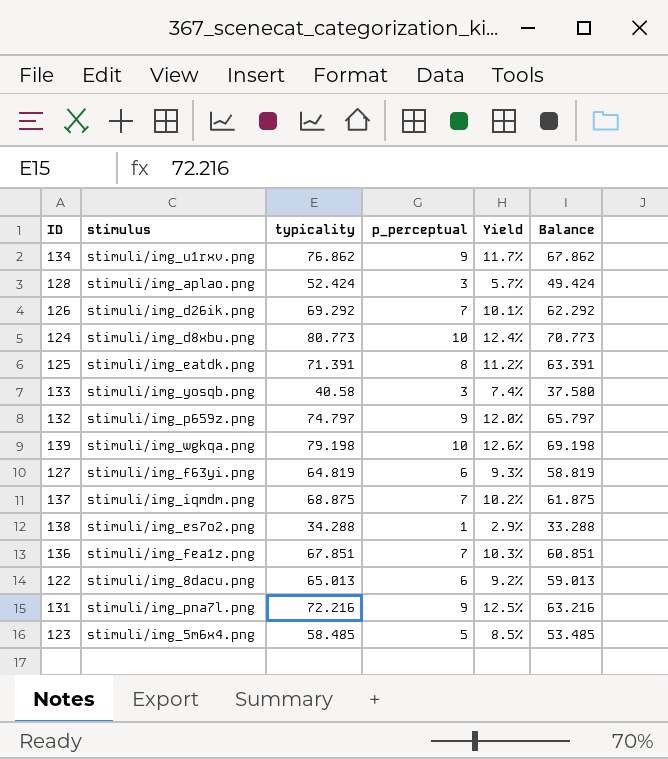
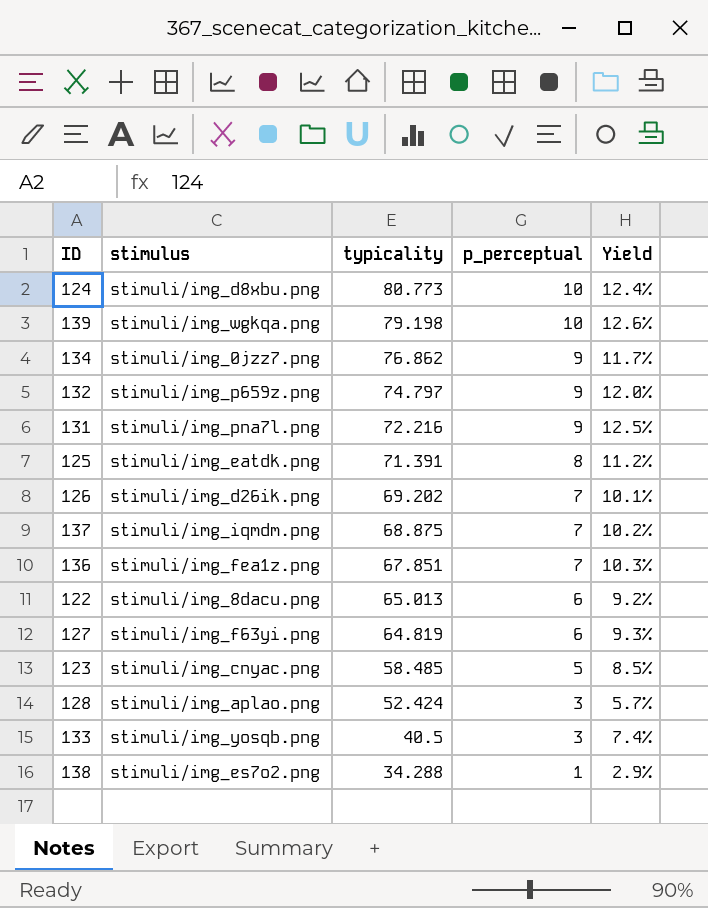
row order: none -> typicality descending
column Balance | formula: [typicality] - [p_perceptual] -> none
134 | stimulus: stimuli/img_u1rxv.png -> stimuli/img_0jzz7.png
126 | typicality: 69.292 -> 69.202
123 | stimulus: stimuli/img_5m6x4.png -> stimuli/img_cnyac.png
133 | typicality: 40.58 -> 40.5

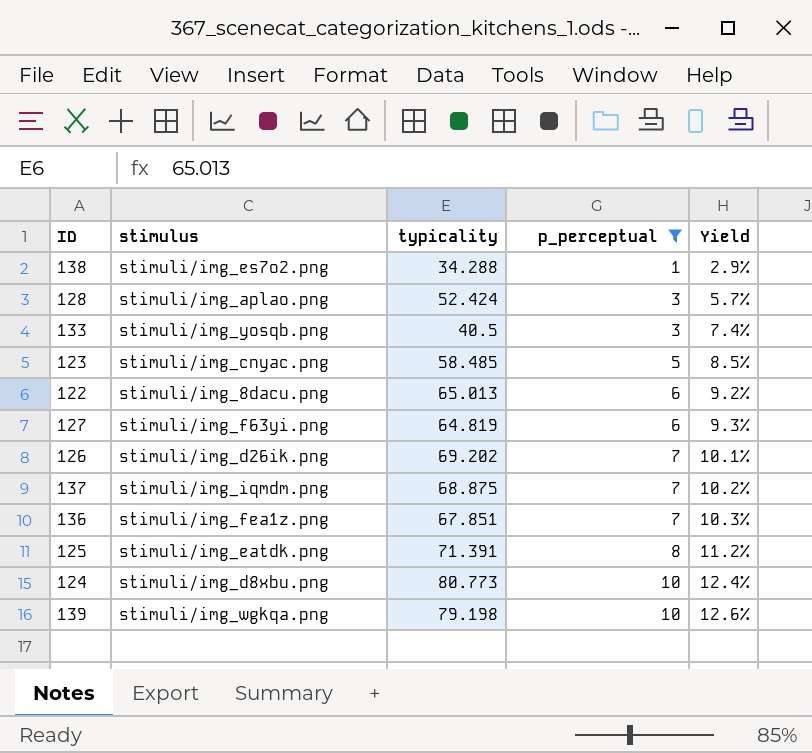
filter: none -> p_perceptual != 9
row order: typicality descending -> p_perceptual ascending

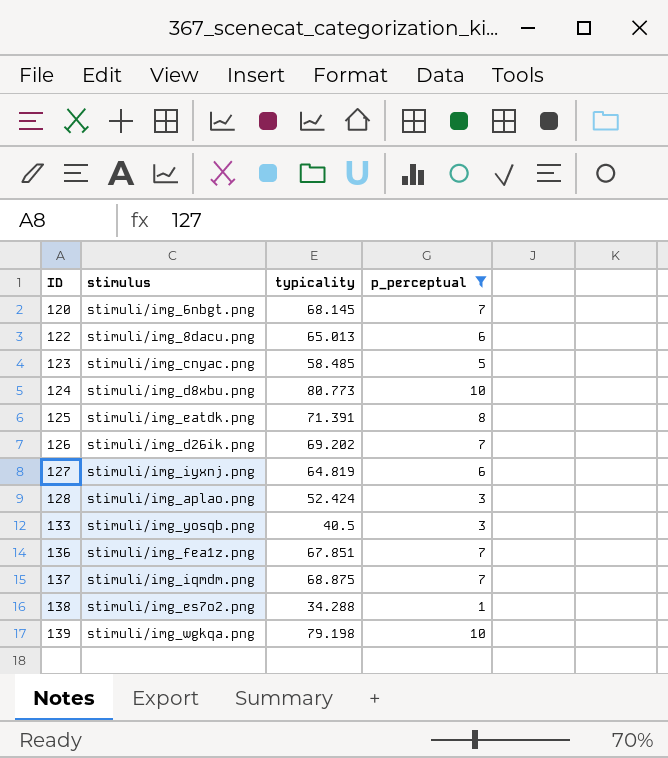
row order: p_perceptual ascending -> ID ascending
column Yield | formula: [p_perceptual] / [typicality] -> none
row 120: none -> stimuli/img_6nbgt.png | 68.145 | 7
127 | stimulus: stimuli/img_f63yi.png -> stimuli/img_iyxnj.png

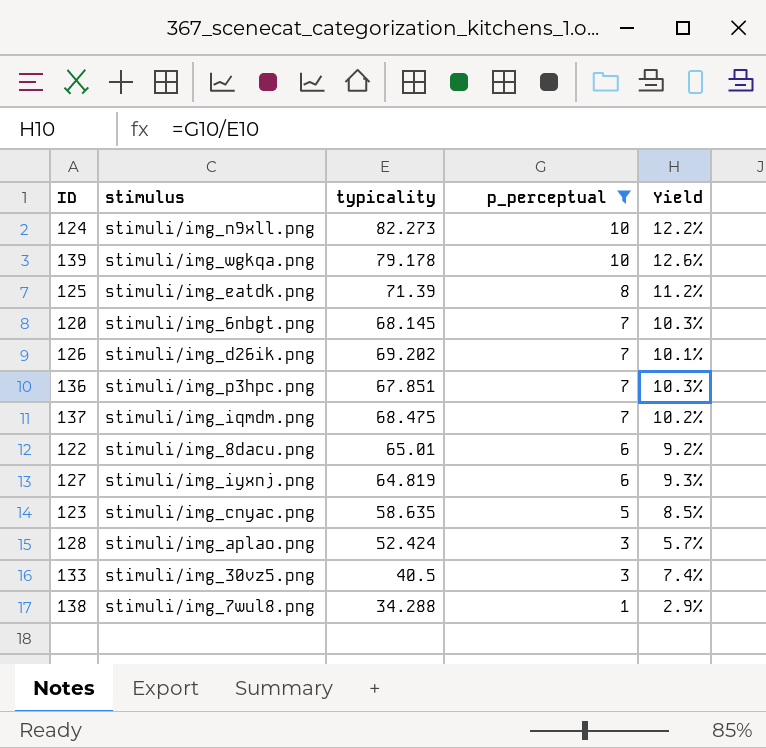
row order: ID ascending -> p_perceptual descending
column Yield | formula: none -> [p_perceptual] / [typicality]
124 | stimulus: stimuli/img_d8xbu.png -> stimuli/img_n9xll.png
124 | typicality: 80.773 -> 82.273
139 | typicality: 79.198 -> 79.178
125 | typicality: 71.391 -> 71.39
136 | stimulus: stimuli/img_fea1z.png -> stimuli/img_p3hpc.png
137 | typicality: 68.875 -> 68.475
122 | typicality: 65.013 -> 65.01
123 | typicality: 58.485 -> 58.635
133 | stimulus: stimuli/img_yosqb.png -> stimuli/img_30vz5.png
138 | stimulus: stimuli/img_es7o2.png -> stimuli/img_7wul8.png

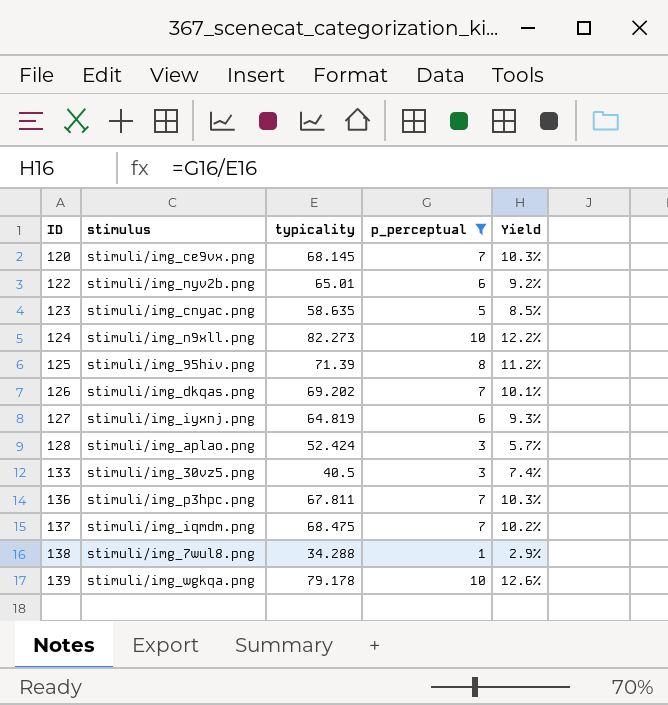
row order: p_perceptual descending -> ID ascending
120 | stimulus: stimuli/img_6nbgt.png -> stimuli/img_ce9vx.png
122 | stimulus: stimuli/img_8dacu.png -> stimuli/img_nyv2b.png
125 | stimulus: stimuli/img_eatdk.png -> stimuli/img_95hiv.png
126 | stimulus: stimuli/img_d26ik.png -> stimuli/img_dkqas.png
136 | typicality: 67.851 -> 67.811

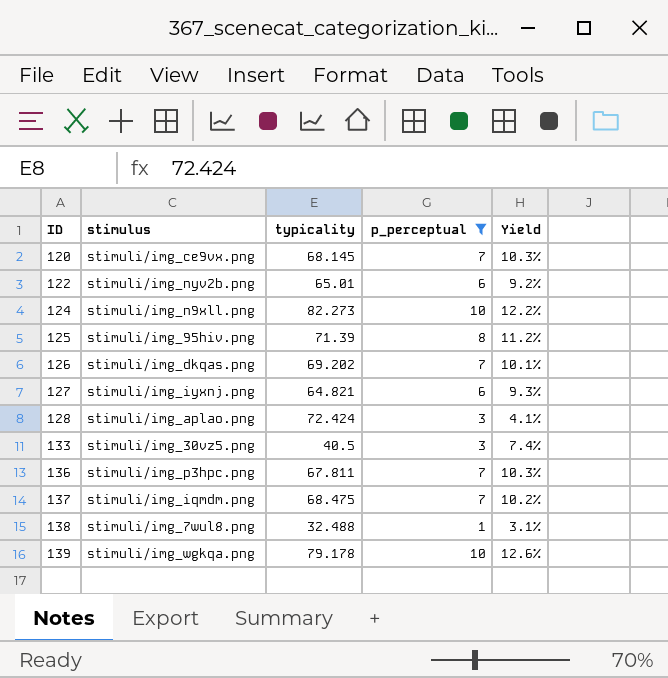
row 123: stimuli/img_cnyac.png | 58.635 | 5 | 8.5% -> none
127 | typicality: 64.819 -> 64.821
128 | typicality: 52.424 -> 72.424
128 | Yield: 5.7% -> 4.1%
138 | typicality: 34.288 -> 32.488
138 | Yield: 2.9% -> 3.1%

